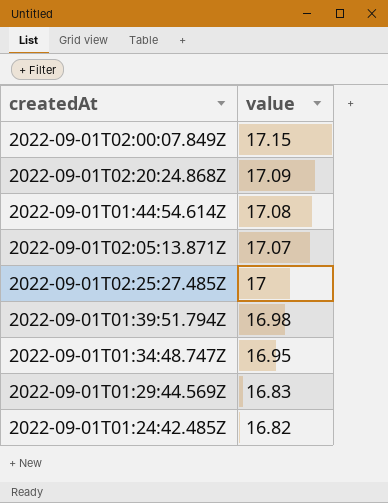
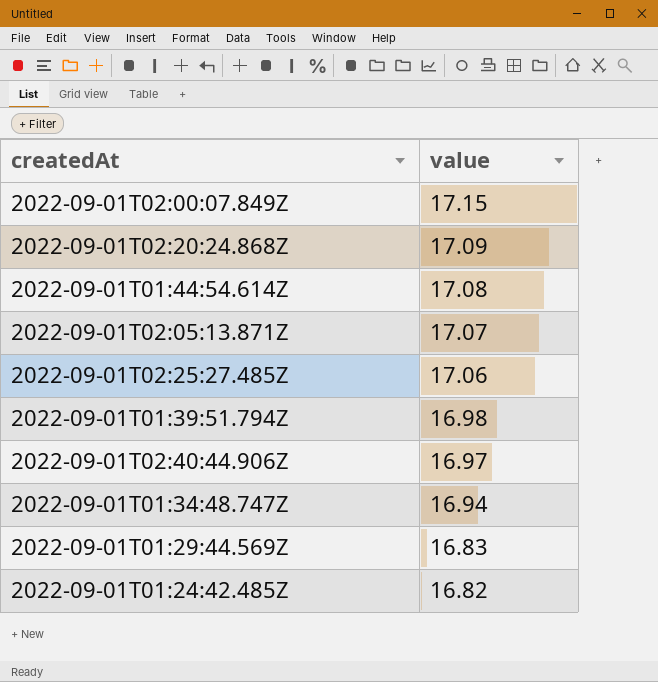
2022-09-01T02:25:27.485Z | value: 17 -> 17.06
row 2022-09-01T02:40:44.906Z: none -> 16.97
2022-09-01T01:34:48.747Z | value: 16.95 -> 16.94

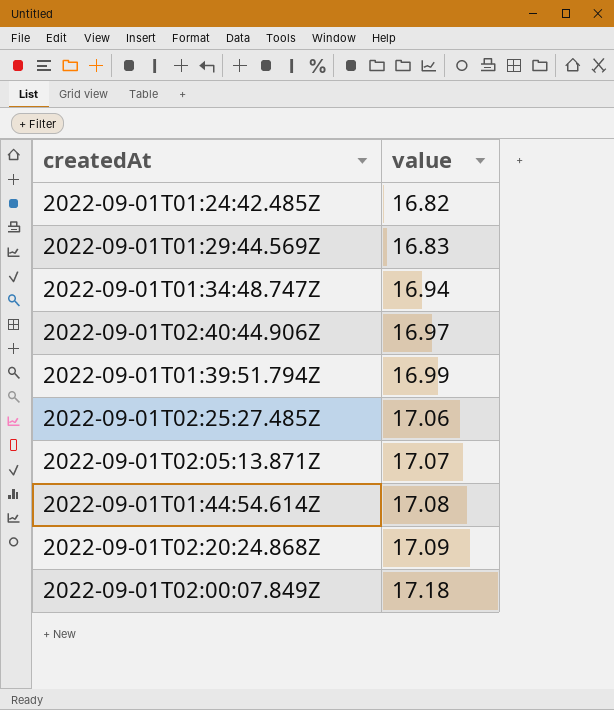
row order: value descending -> value ascending
2022-09-01T01:39:51.794Z | value: 16.98 -> 16.99
2022-09-01T02:00:07.849Z | value: 17.15 -> 17.18

